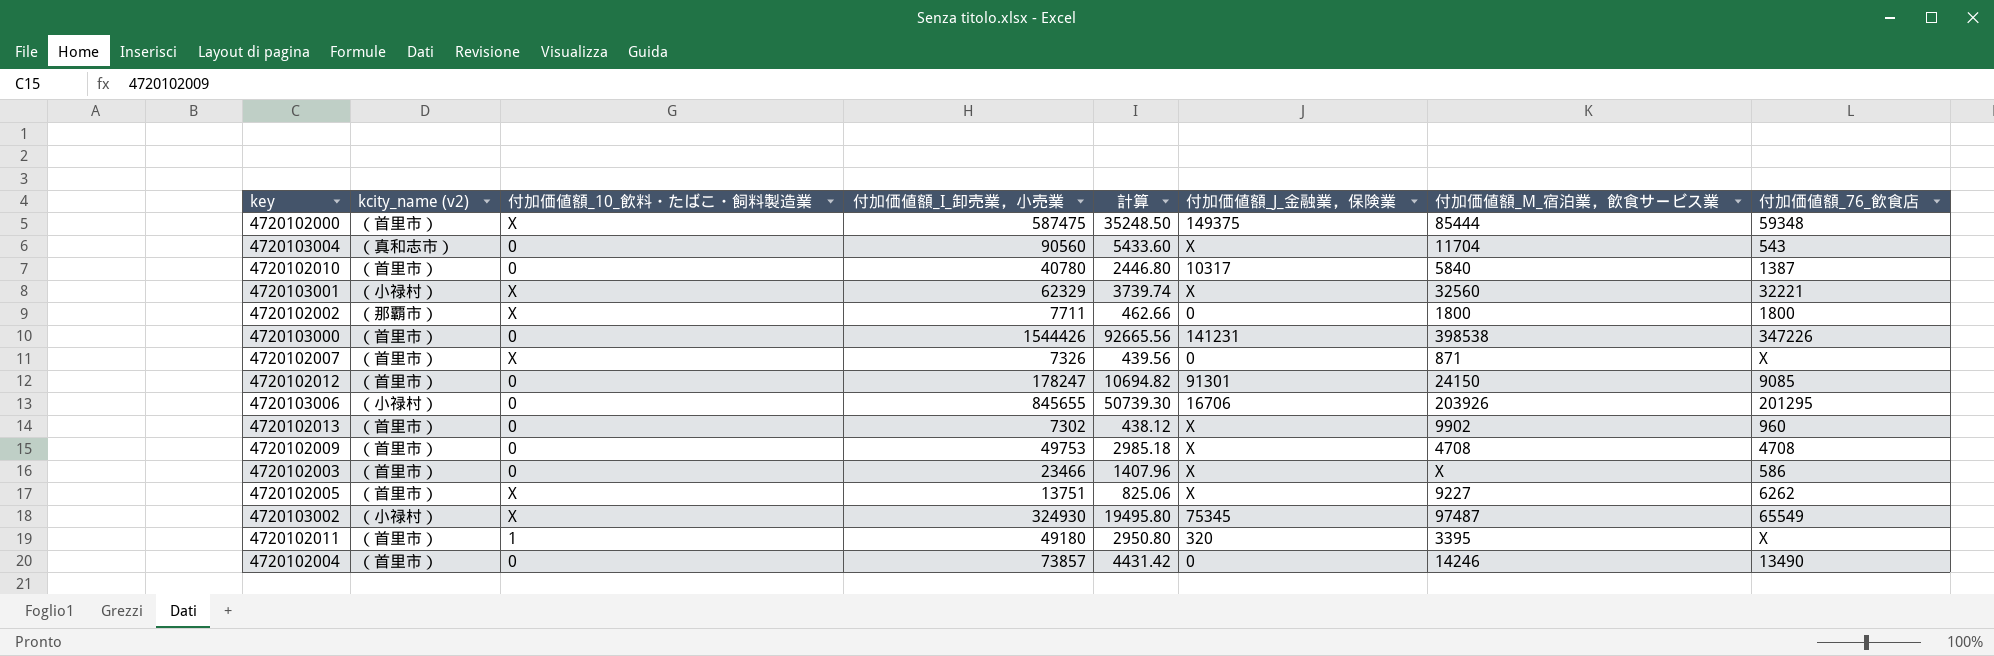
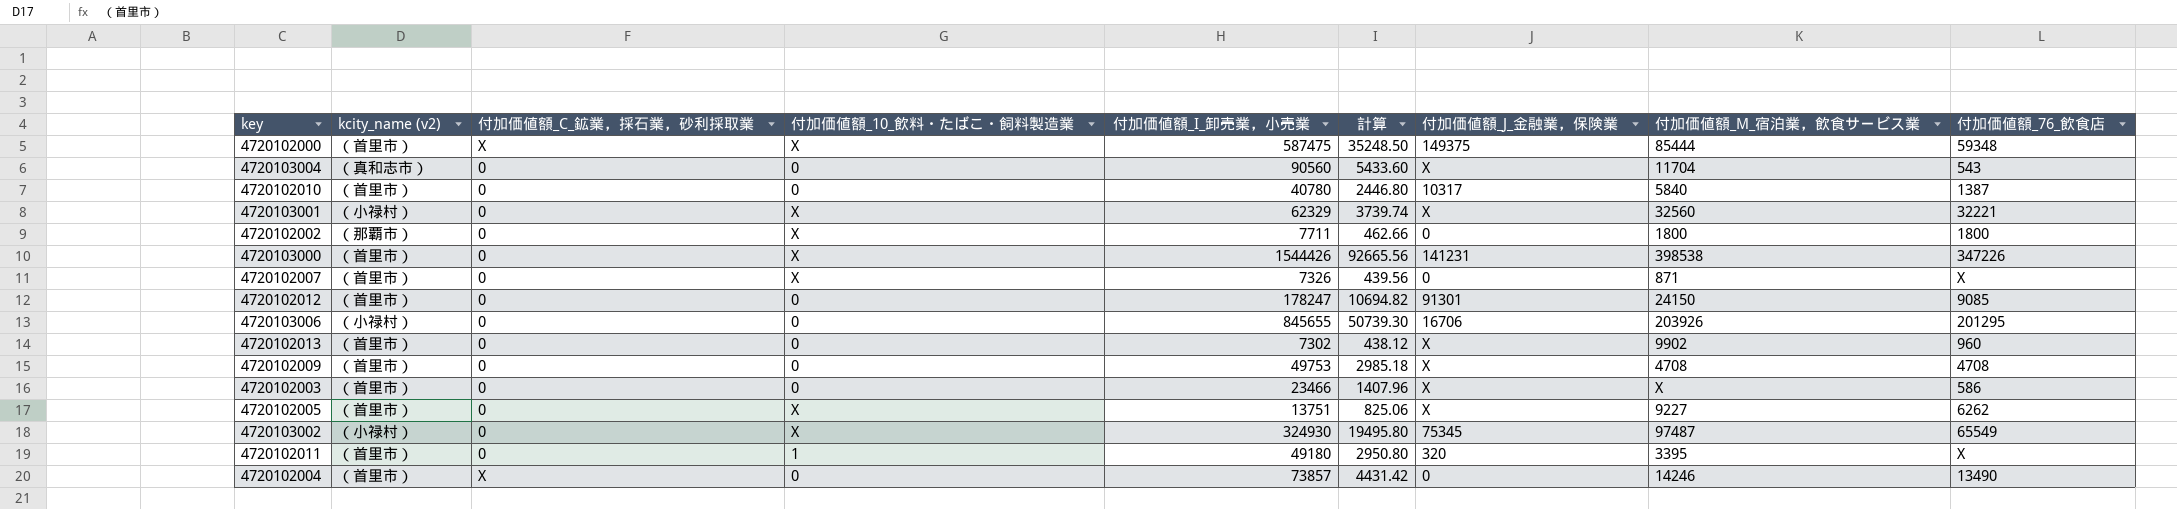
column 付加価値額_C_鉱業，採石業，砂利採取業 | position: none -> 3
4720103000 | 付加価値額_10_飲料・たばこ・飼料製造業: 0 -> X

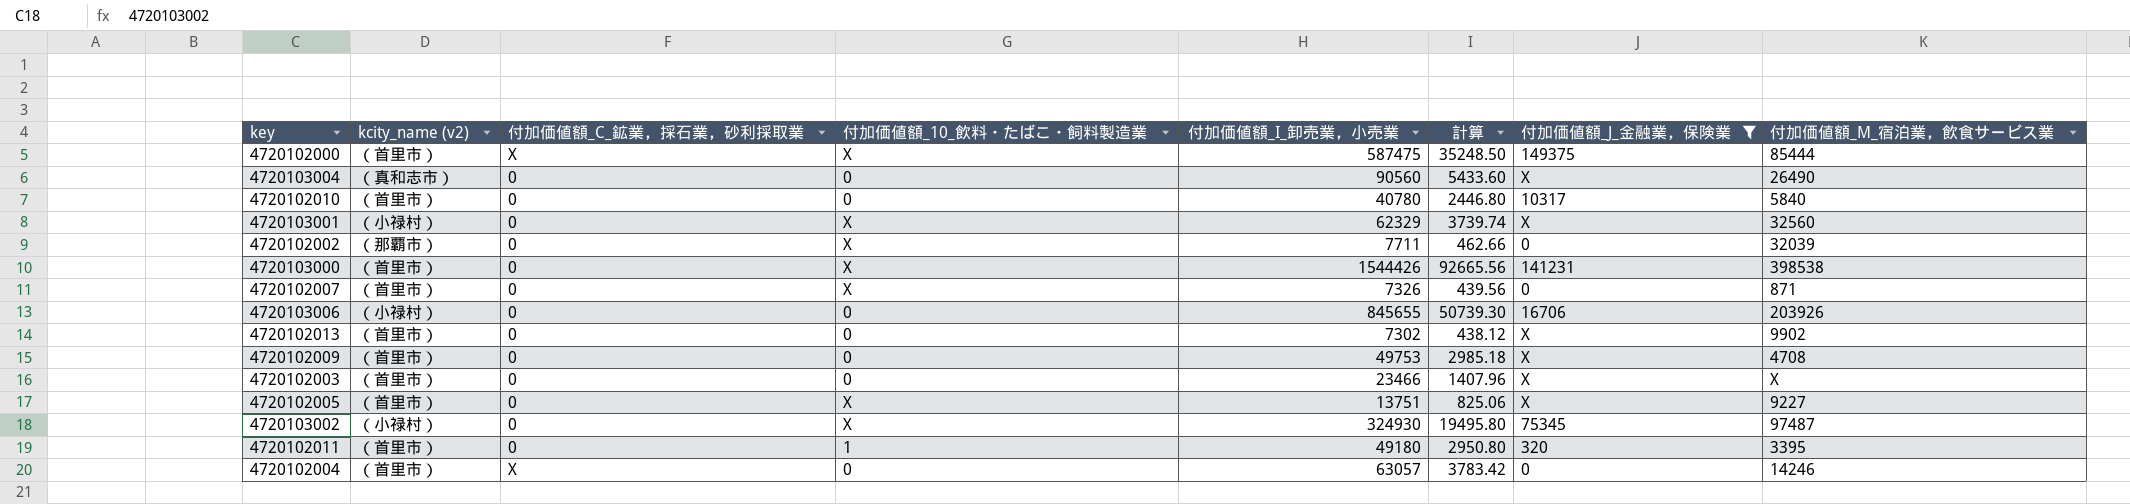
filter: none -> 付加価値額_J_金融業，保険業 != 91301
column 付加価値額_76_飲食店 | position: 9 -> none
4720103004 | 付加価値額_M_宿泊業，飲食サービス業: 11704 -> 26490
4720102002 | 付加価値額_M_宿泊業，飲食サービス業: 1800 -> 32039
4720102004 | 付加価値額_I_卸売業，小売業: 73857 -> 63057
4720102004 | 計算: 4431.42 -> 3783.42

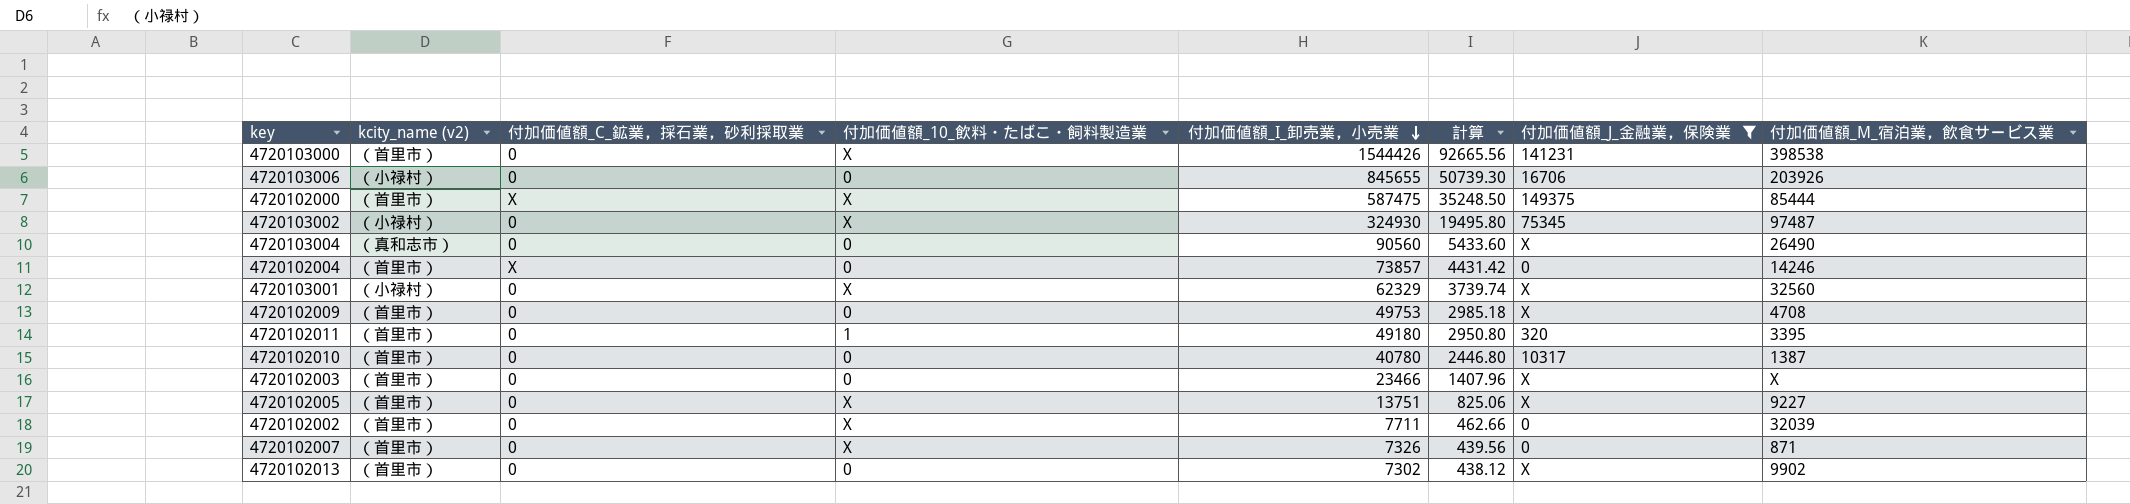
row order: none -> 付加価値額_I_卸売業，小売業 descending
4720102004 | 付加価値額_I_卸売業，小売業: 63057 -> 73857
4720102004 | 計算: 3783.42 -> 4431.42
4720102010 | 付加価値額_M_宿泊業，飲食サービス業: 5840 -> 1387
4720102002 | kcity_name (v2): （那覇市） -> （首里市）

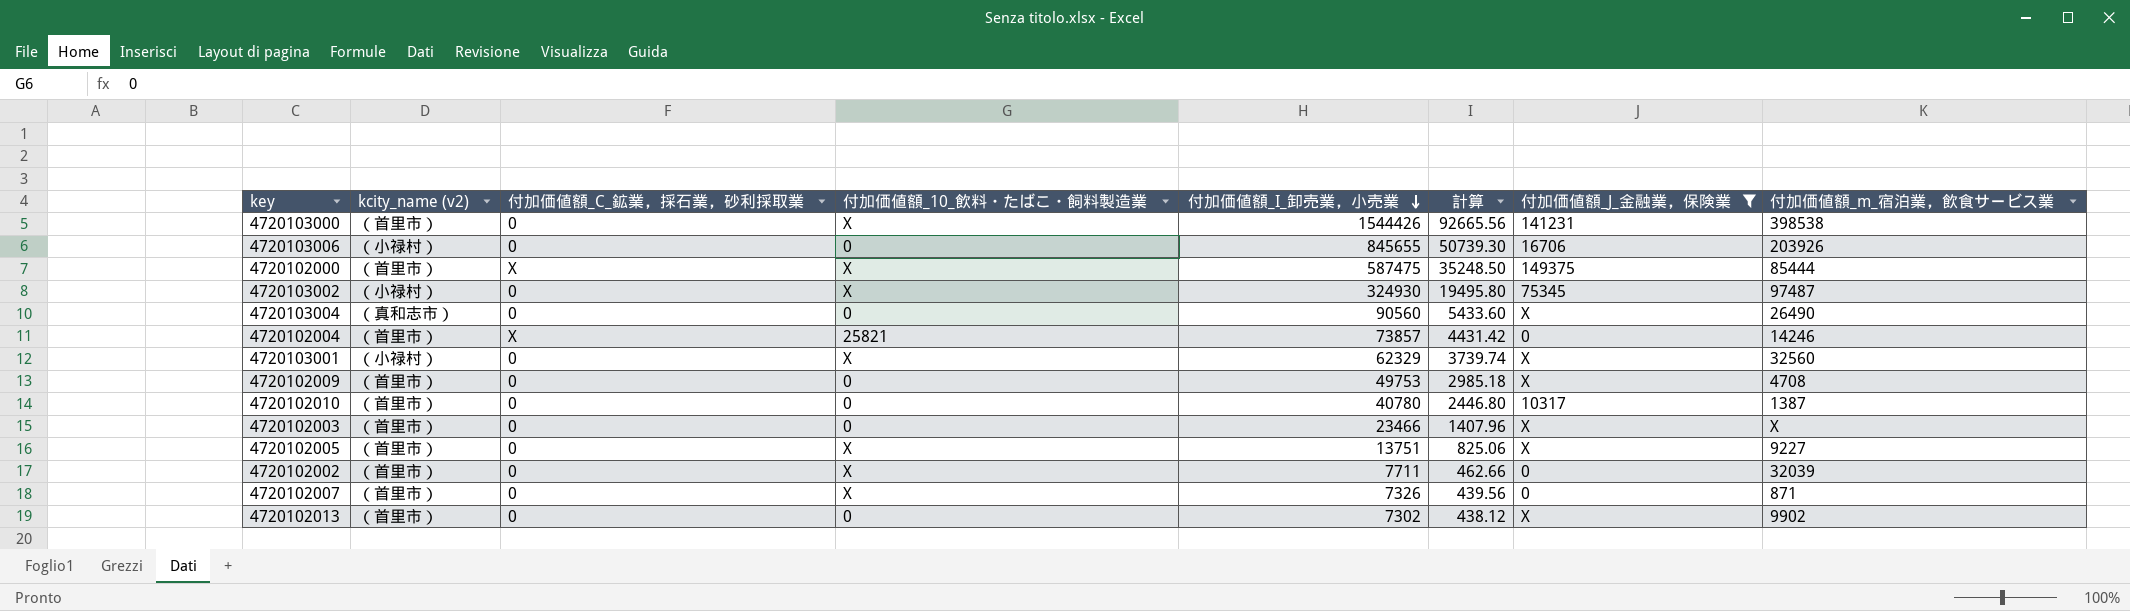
column name: 付加価値額_M_宿泊業，飲食サービス業 -> 付加価値額_m_宿泊業，飲食サービス業
row 4720102011: （首里市） | 0 | 1 | 49180 | 2950.80 | 320 | 3395 -> none
4720102004 | 付加価値額_10_飲料・たばこ・飼料製造業: 0 -> 25821

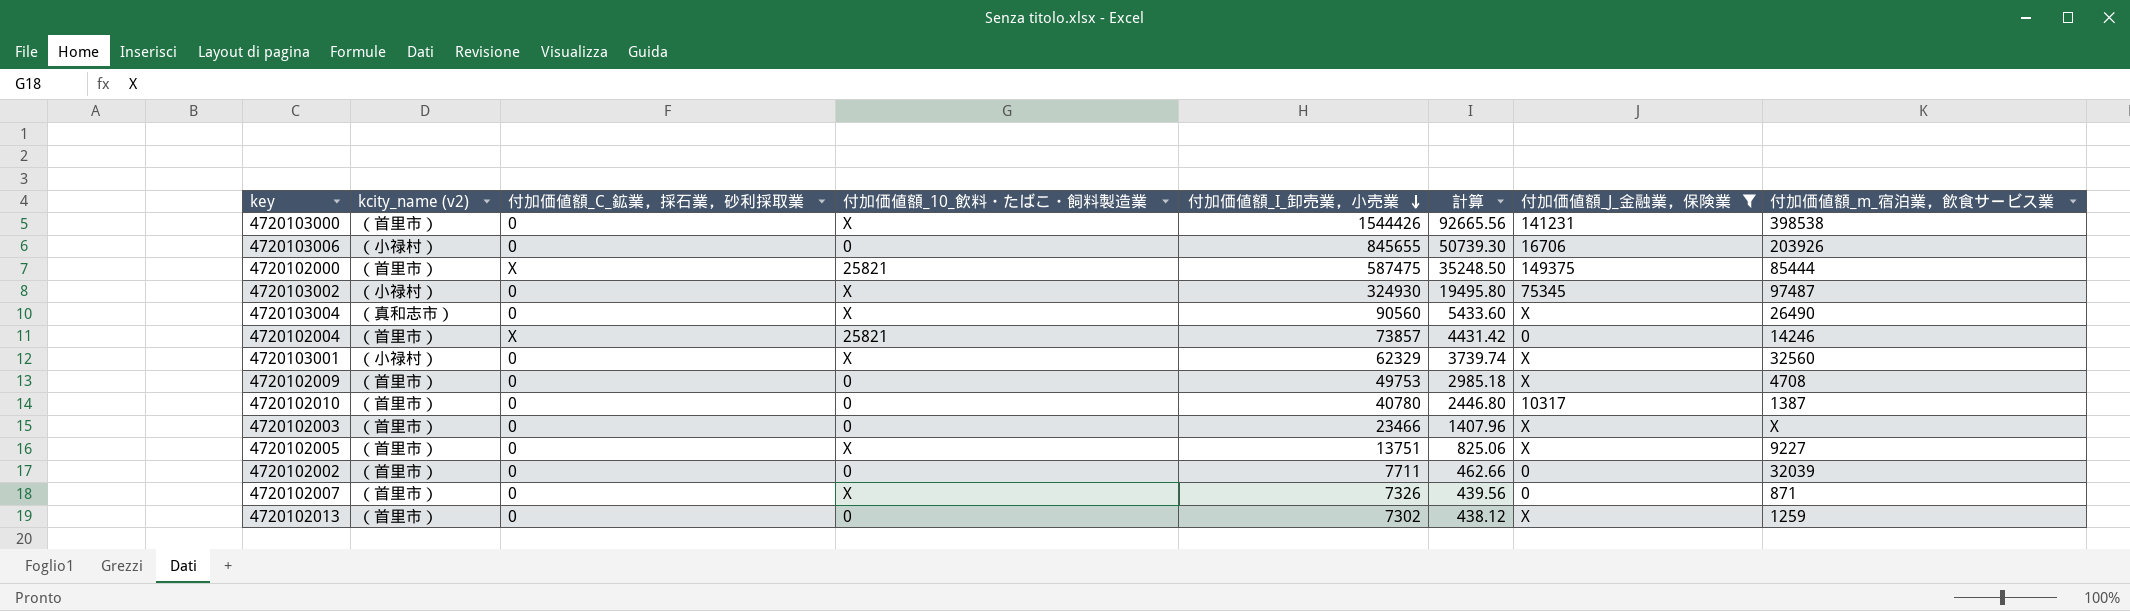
4720102000 | 付加価値額_10_飲料・たばこ・飼料製造業: X -> 25821
4720103004 | 付加価値額_10_飲料・たばこ・飼料製造業: 0 -> X
4720102002 | 付加価値額_10_飲料・たばこ・飼料製造業: X -> 0
4720102013 | 付加価値額_m_宿泊業，飲食サービス業: 9902 -> 1259

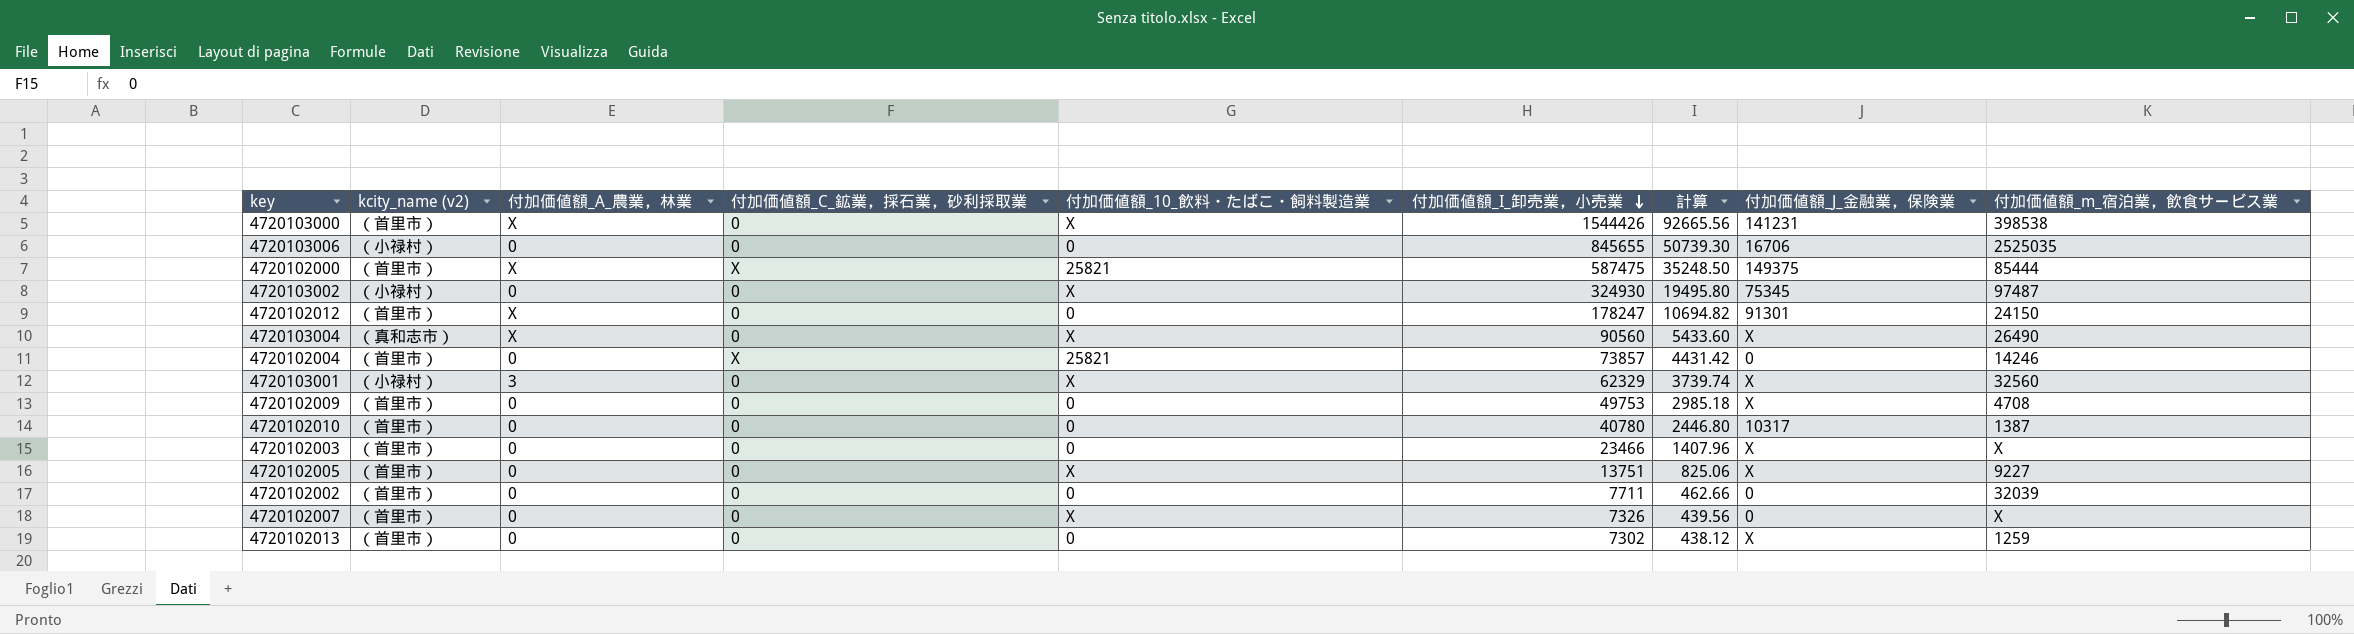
filter: 付加価値額_J_金融業，保険業 != 91301 -> none
column 付加価値額_A_農業，林業 | position: none -> 3
4720103006 | 付加価値額_m_宿泊業，飲食サービス業: 203926 -> 2525035
4720102007 | 付加価値額_m_宿泊業，飲食サービス業: 871 -> X

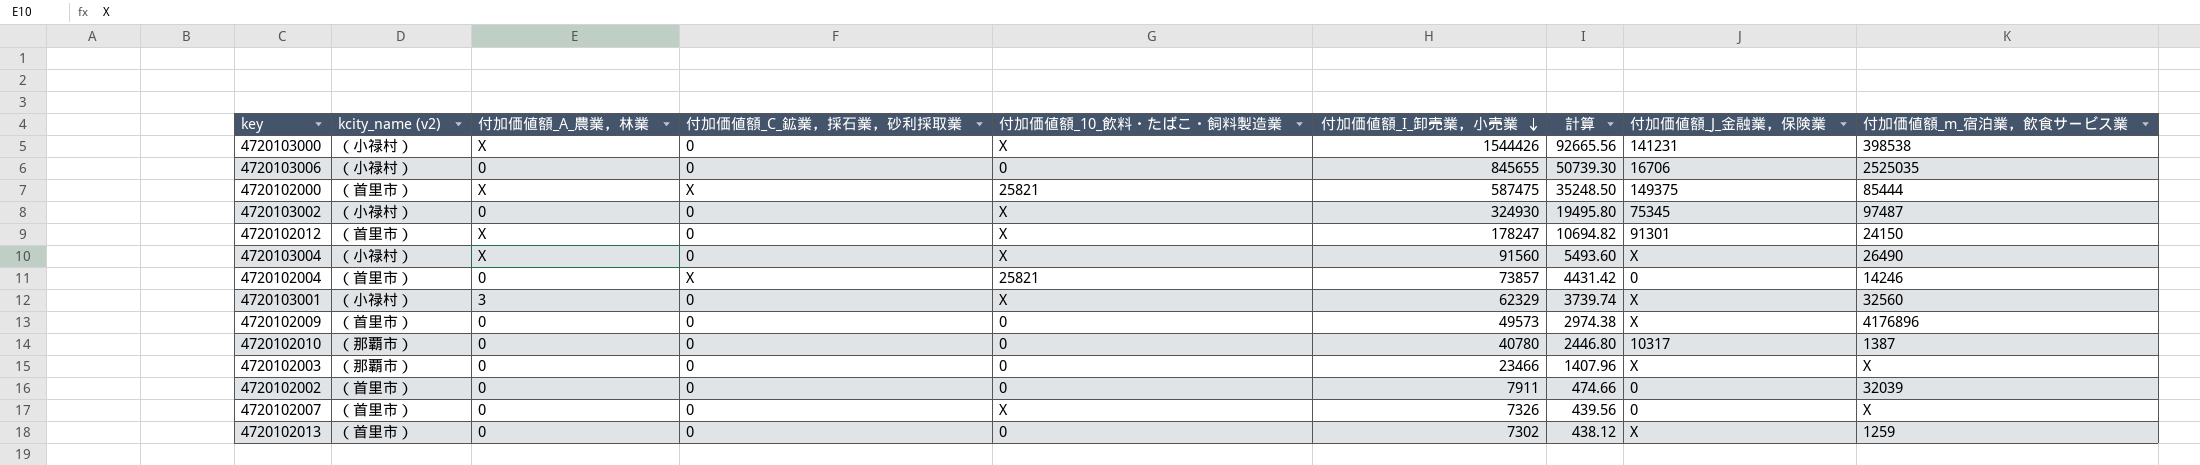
row 4720102005: （首里市） | 0 | 0 | X | 13751 | 825.06 | X | 9227 -> none
4720103000 | kcity_name (v2): （首里市） -> （小禄村）
4720102012 | 付加価値額_10_飲料・たばこ・飼料製造業: 0 -> X
4720103004 | kcity_name (v2): （真和志市） -> （小禄村）
4720103004 | 付加価値額_I_卸売業，小売業: 90560 -> 91560
4720103004 | 計算: 5433.60 -> 5493.60
4720102009 | 付加価値額_I_卸売業，小売業: 49753 -> 49573
4720102009 | 計算: 2985.18 -> 2974.38
4720102009 | 付加価値額_m_宿泊業，飲食サービス業: 4708 -> 4176896
4720102010 | kcity_name (v2): （首里市） -> （那覇市）
4720102003 | kcity_name (v2): （首里市） -> （那覇市）
4720102002 | 付加価値額_I_卸売業，小売業: 7711 -> 7911
4720102002 | 計算: 462.66 -> 474.66

